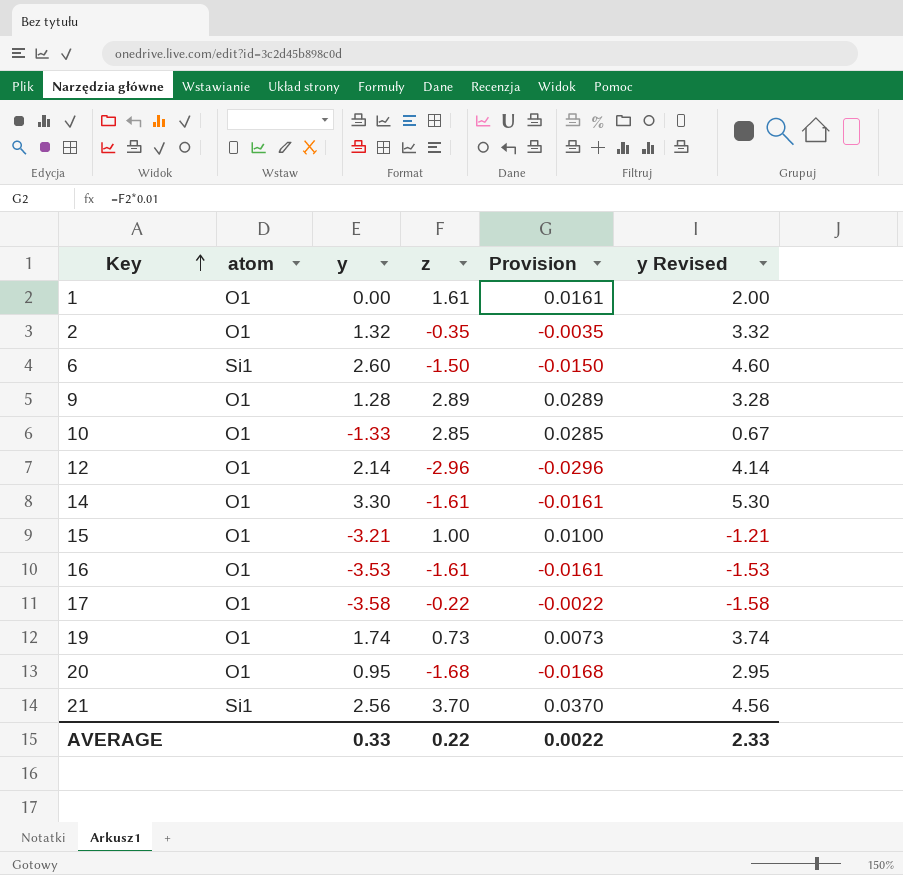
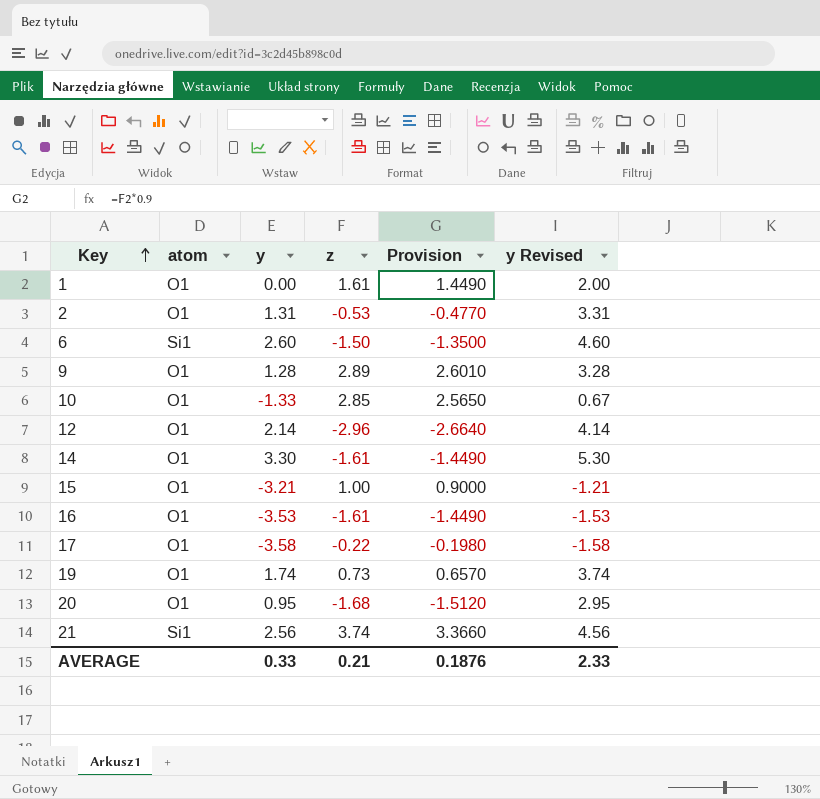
column Provision | formula: [z] * 0.01 -> [z] * 0.9
2 | y: 1.32 -> 1.31
2 | z: -0.35 -> -0.53
2 | y Revised: 3.32 -> 3.31
21 | z: 3.70 -> 3.74
AVERAGE | z: 0.22 -> 0.21
AVERAGE | Provision: 0.0022 -> 0.1876

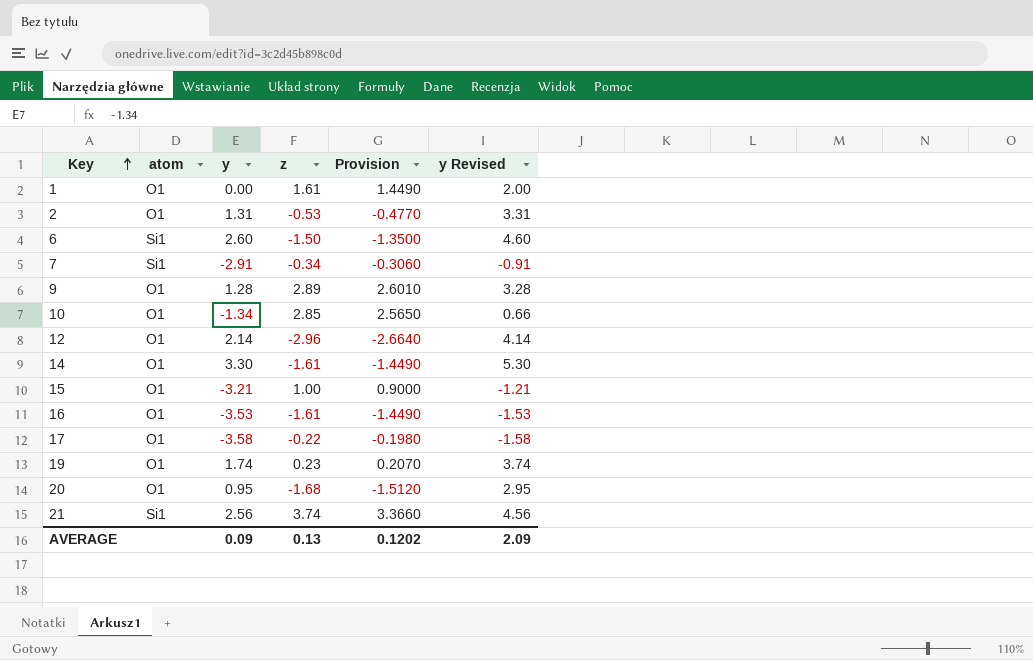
row 7: none -> Si1 | -2.91 | -0.34 | -0.3060 | -0.91
10 | y: -1.33 -> -1.34
10 | y Revised: 0.67 -> 0.66
19 | z: 0.73 -> 0.23
19 | Provision: 0.6570 -> 0.2070
AVERAGE | y: 0.33 -> 0.09
AVERAGE | z: 0.21 -> 0.13
AVERAGE | Provision: 0.1876 -> 0.1202
AVERAGE | y Revised: 2.33 -> 2.09

